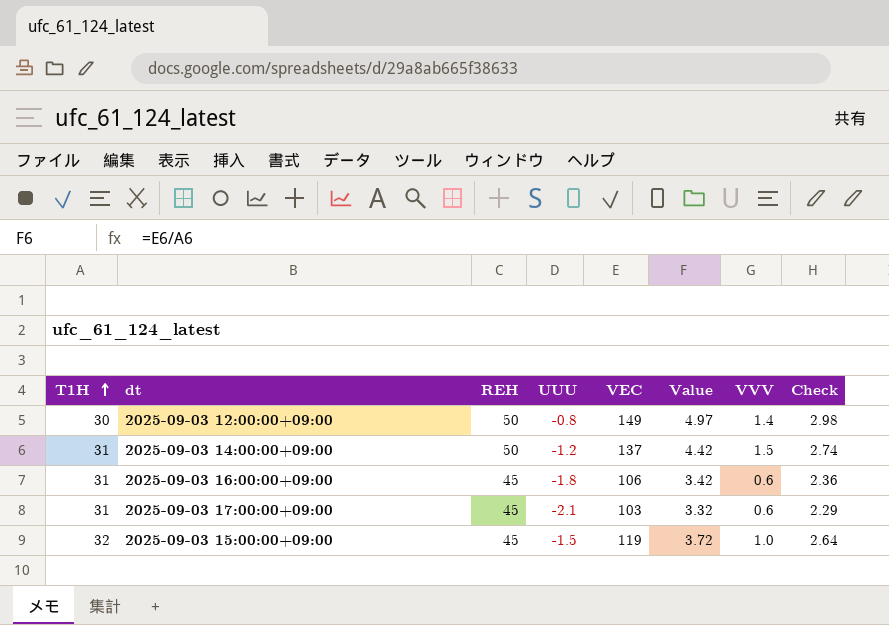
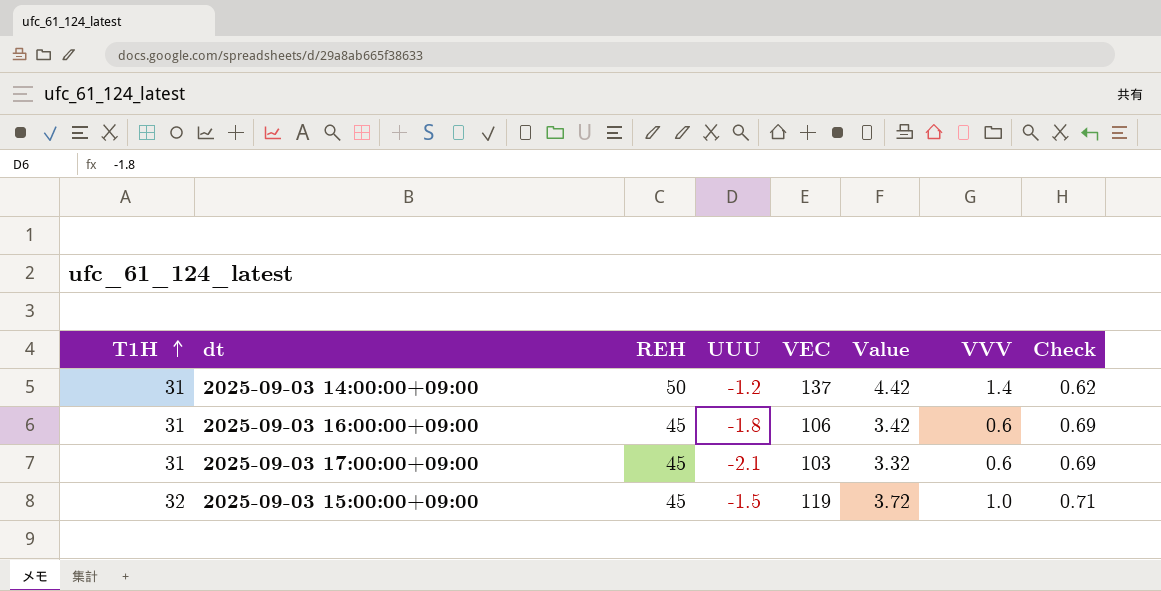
column Check | formula: [VEC] / [REH] -> [T1H] / [REH]
row 2025-09-03 12:00:00+09:00: 30 | 50 | -0.8 | 149 | 4.97 | 1.4 | 2.98 -> none
2025-09-03 14:00:00+09:00 | VVV: 1.5 -> 1.4

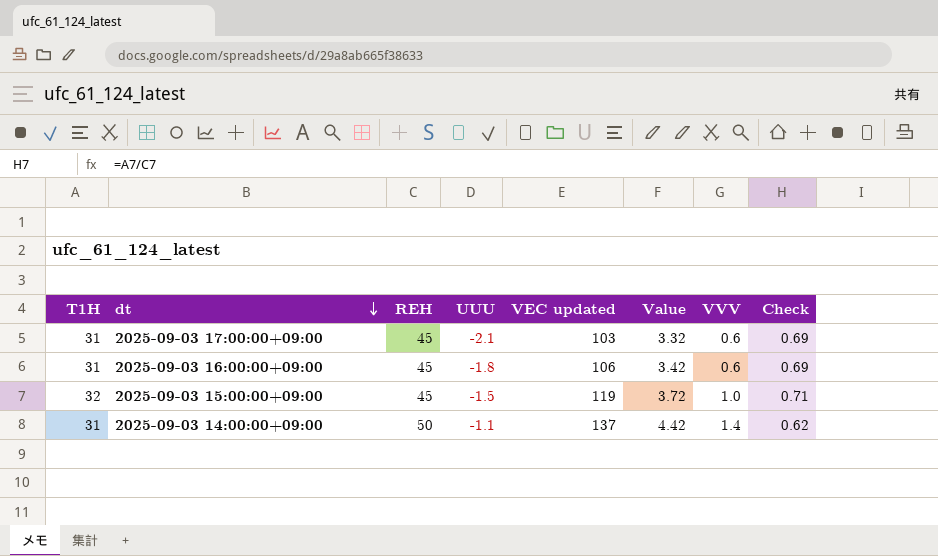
row order: T1H ascending -> dt descending
column name: VEC -> VEC updated
2025-09-03 14:00:00+09:00 | UUU: -1.2 -> -1.1

